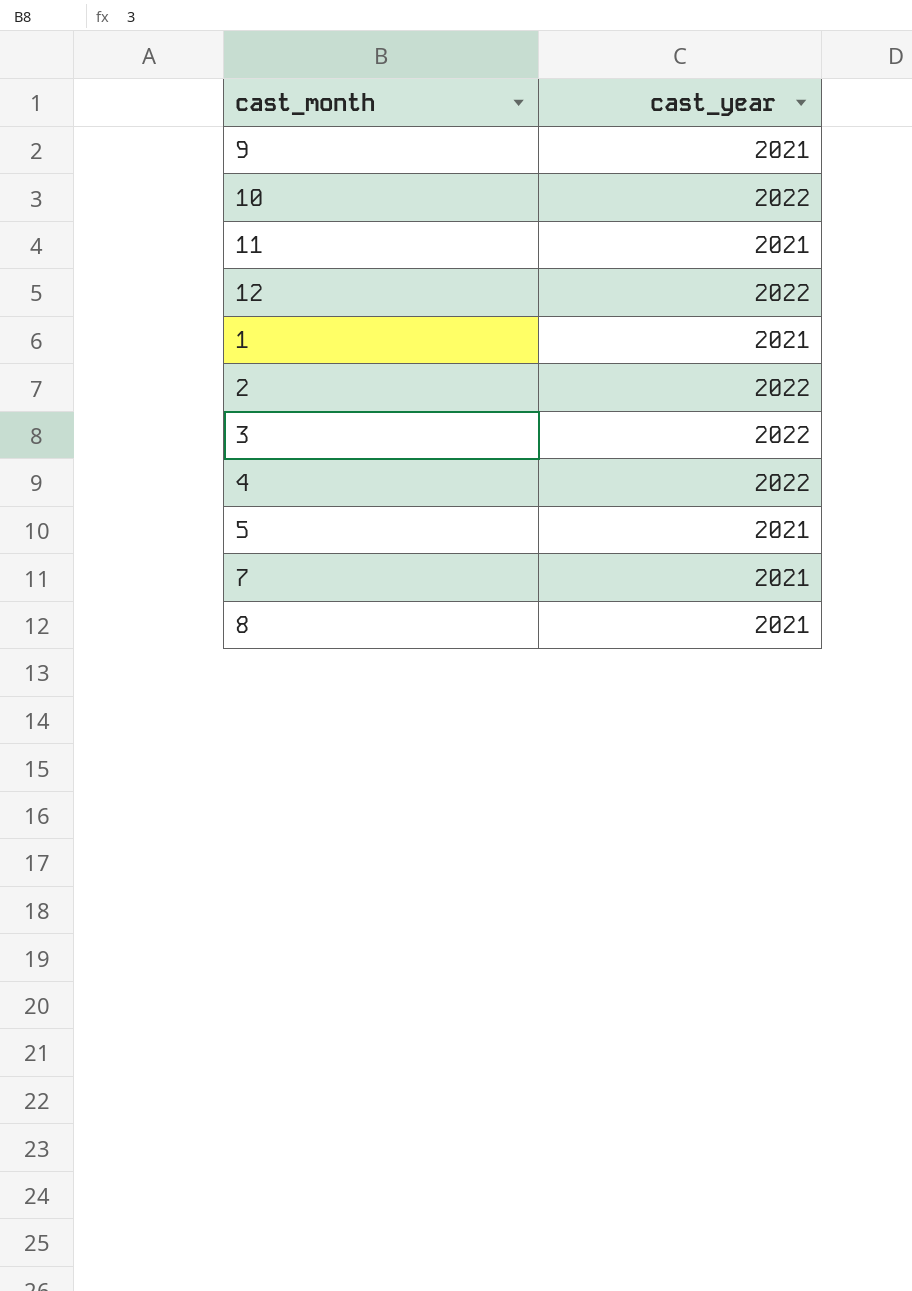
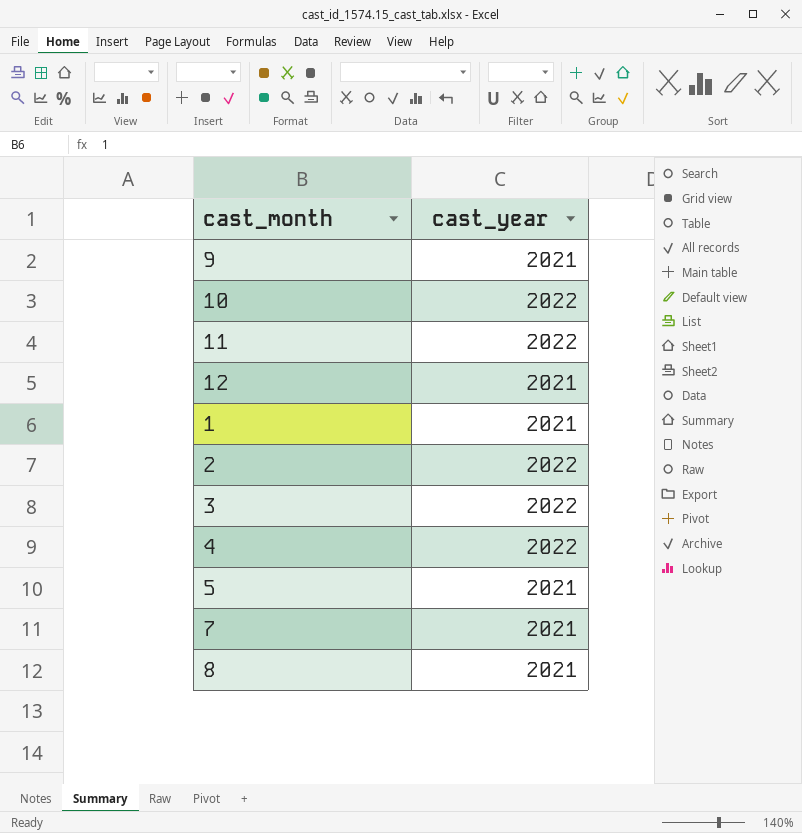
11 | cast_year: 2021 -> 2022
12 | cast_year: 2022 -> 2021

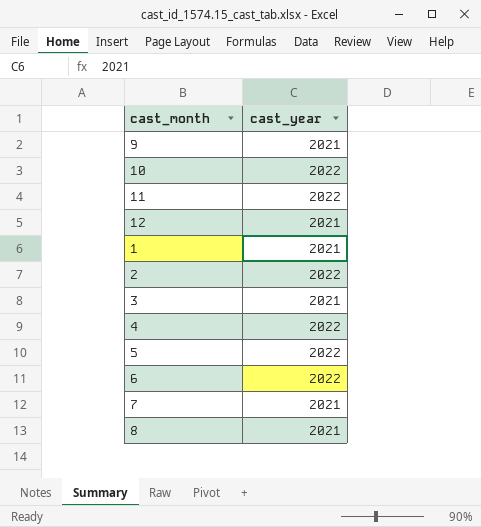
3 | cast_year: 2022 -> 2021
5 | cast_year: 2021 -> 2022
row 6: none -> 2022

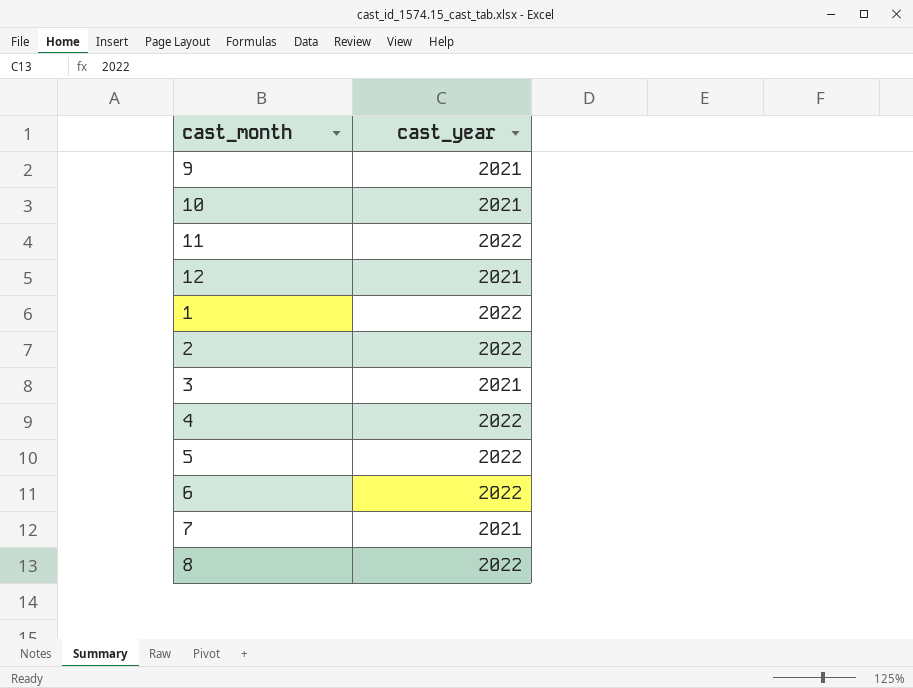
10 | cast_year: 2022 -> 2021
1 | cast_year: 2021 -> 2022
8 | cast_year: 2021 -> 2022

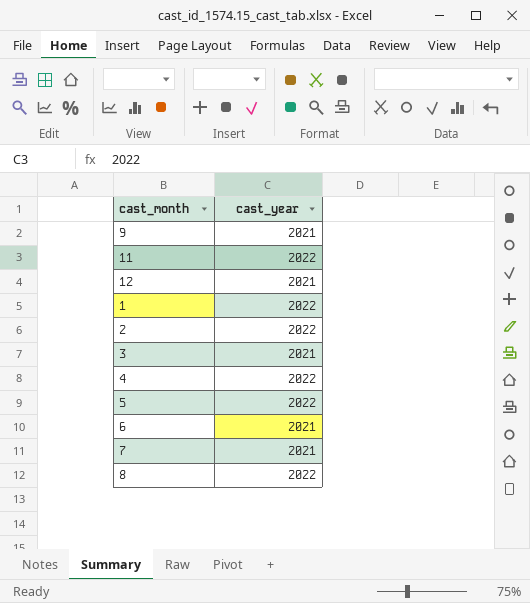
row 10: 2021 -> none
6 | cast_year: 2022 -> 2021

